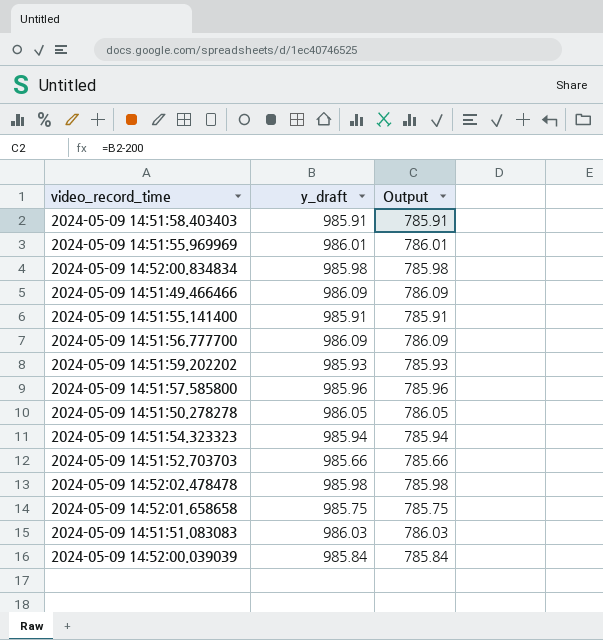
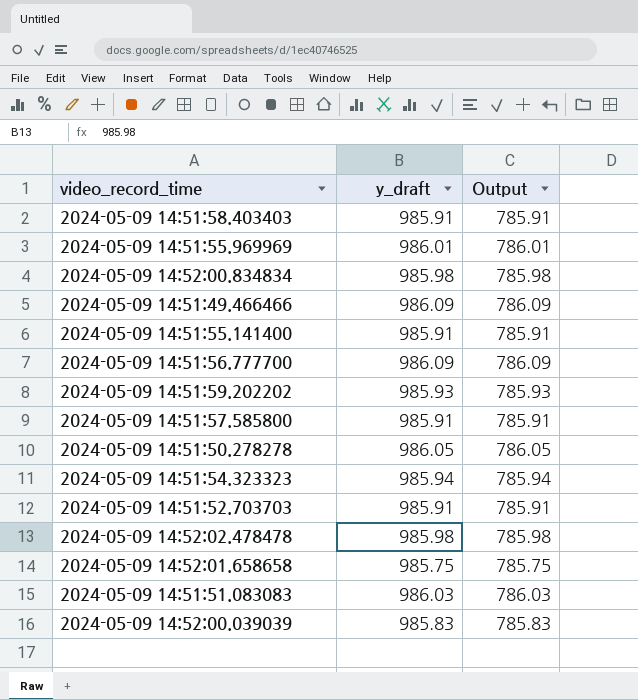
2024-05-09 14:51:57.585800 | y_draft: 985.96 -> 985.91
2024-05-09 14:51:57.585800 | Output: 785.96 -> 785.91
2024-05-09 14:51:52.703703 | y_draft: 985.66 -> 985.91
2024-05-09 14:51:52.703703 | Output: 785.66 -> 785.91
2024-05-09 14:52:00.039039 | y_draft: 985.84 -> 985.83
2024-05-09 14:52:00.039039 | Output: 785.84 -> 785.83

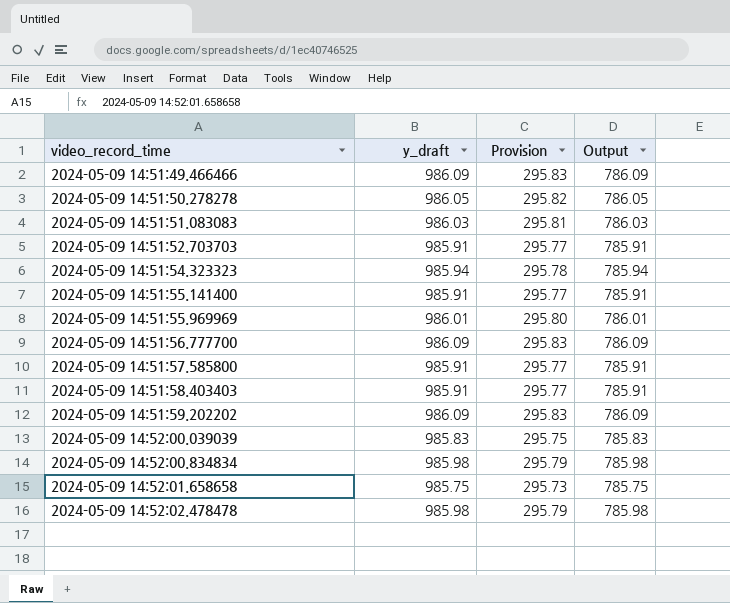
row order: none -> video_record_time ascending
column Provision | formula: none -> [y_draft] * 0.3
2024-05-09 14:51:59.202202 | y_draft: 985.93 -> 986.09
2024-05-09 14:51:59.202202 | Output: 785.93 -> 786.09

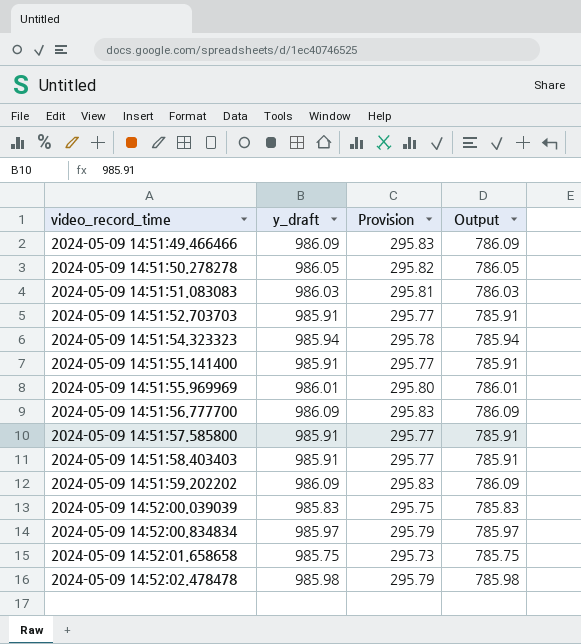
2024-05-09 14:52:00.834834 | y_draft: 985.98 -> 985.97
2024-05-09 14:52:00.834834 | Output: 785.98 -> 785.97

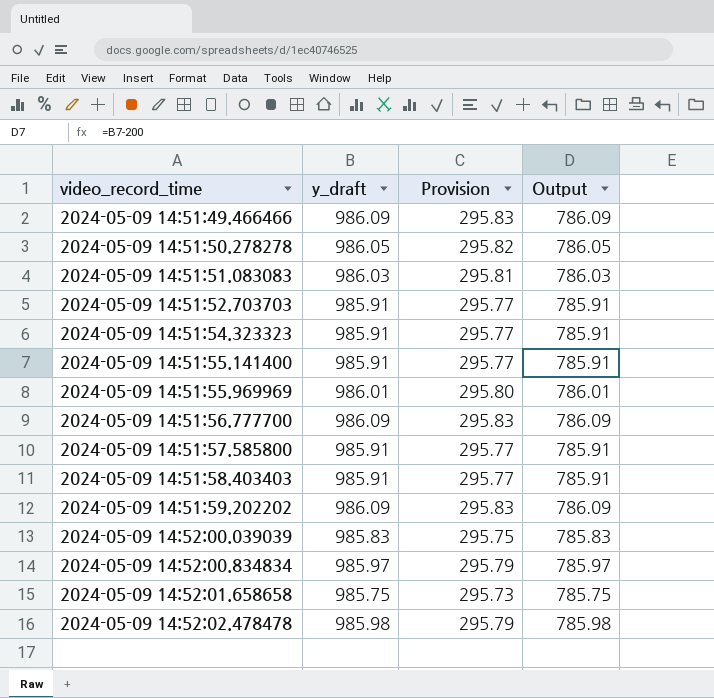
2024-05-09 14:51:54.323323 | y_draft: 985.94 -> 985.91
2024-05-09 14:51:54.323323 | Provision: 295.78 -> 295.77
2024-05-09 14:51:54.323323 | Output: 785.94 -> 785.91

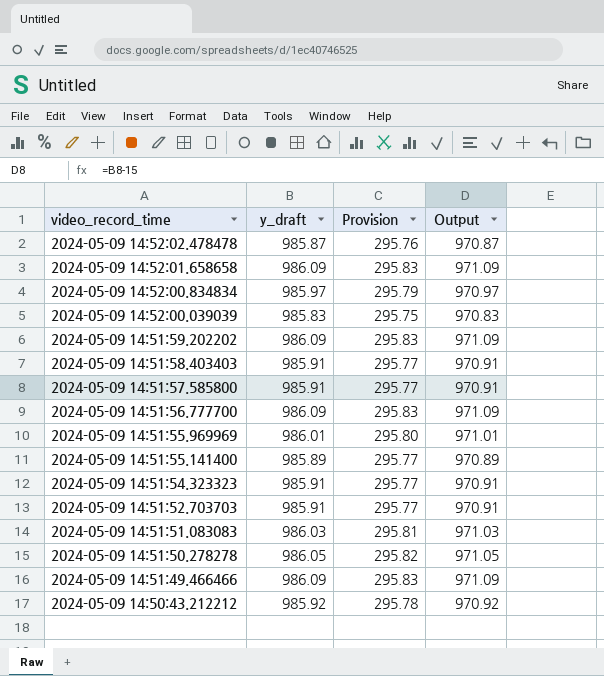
row order: video_record_time ascending -> video_record_time descending
column Output | formula: [y_draft] - 200 -> [y_draft] - 15
2024-05-09 14:52:02.478478 | y_draft: 985.98 -> 985.87
2024-05-09 14:52:02.478478 | Provision: 295.79 -> 295.76
2024-05-09 14:52:01.658658 | y_draft: 985.75 -> 986.09
2024-05-09 14:52:01.658658 | Provision: 295.73 -> 295.83
2024-05-09 14:51:55.141400 | y_draft: 985.91 -> 985.89
row 2024-05-09 14:50:43.212212: none -> 985.92 | 295.78 | 970.92

